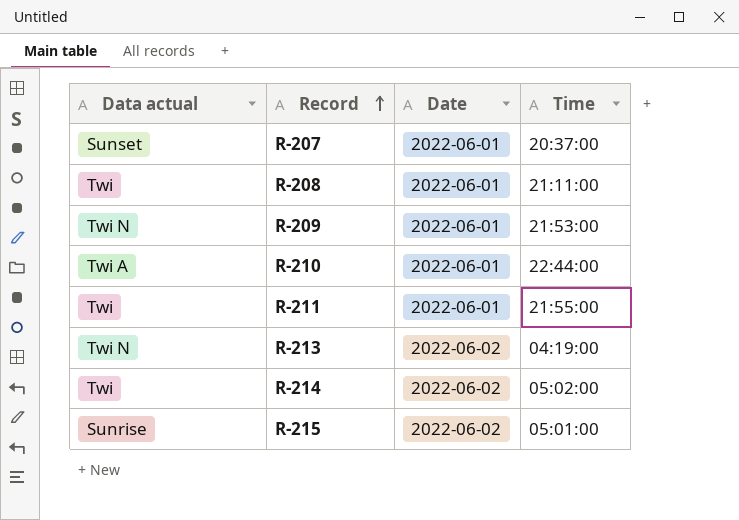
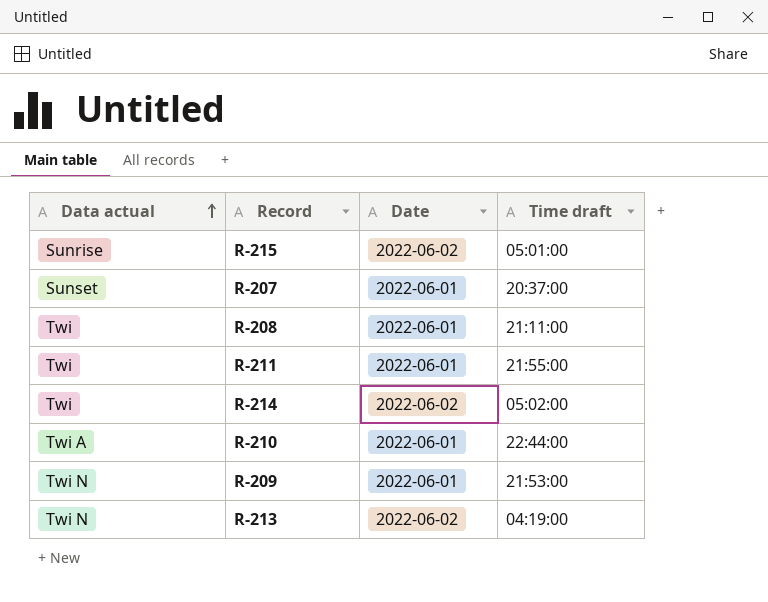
row order: Record ascending -> Data actual ascending
column name: Time -> Time draft

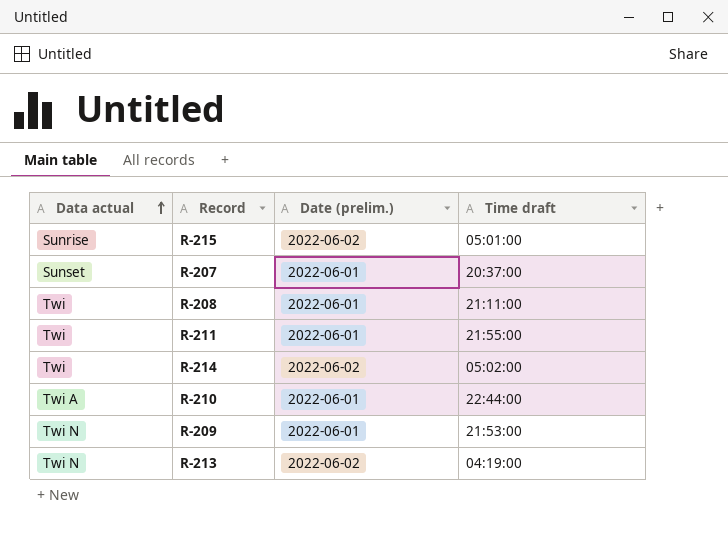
column name: Date -> Date (prelim.)

